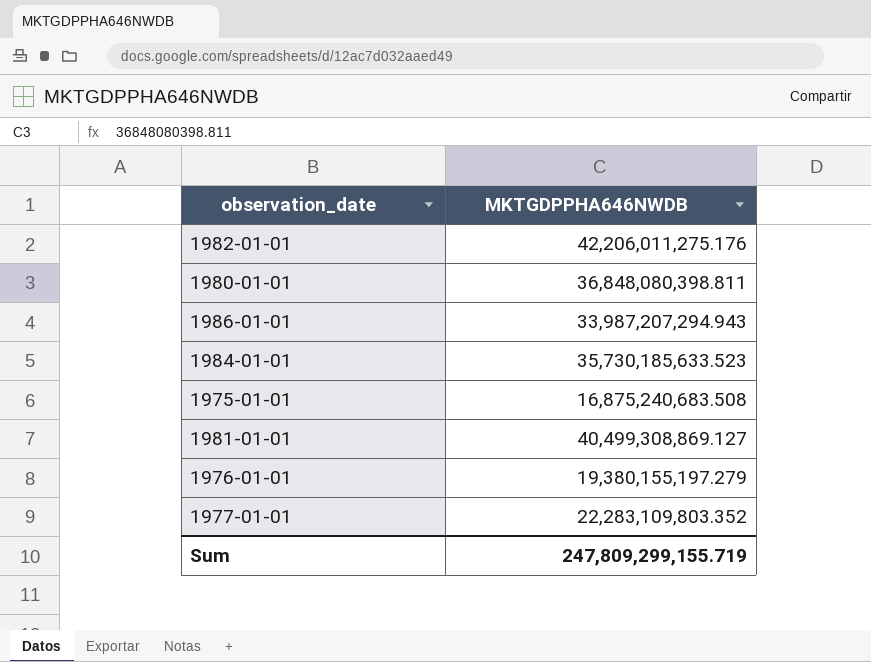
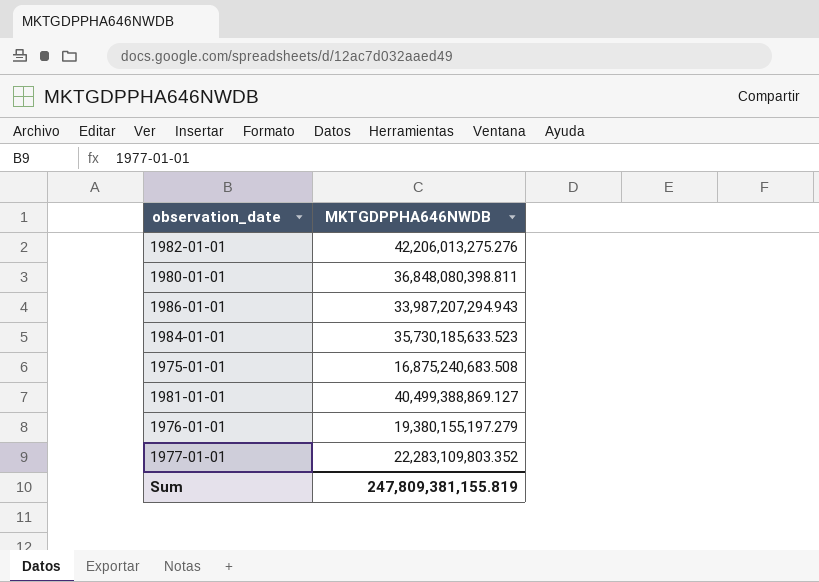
1982-01-01 | MKTGDPPHA646NWDB: 42,206,011,275.176 -> 42,206,013,275.276
1981-01-01 | MKTGDPPHA646NWDB: 40,499,308,869.127 -> 40,499,388,869.127
Sum | MKTGDPPHA646NWDB: 247,809,299,155.719 -> 247,809,381,155.819

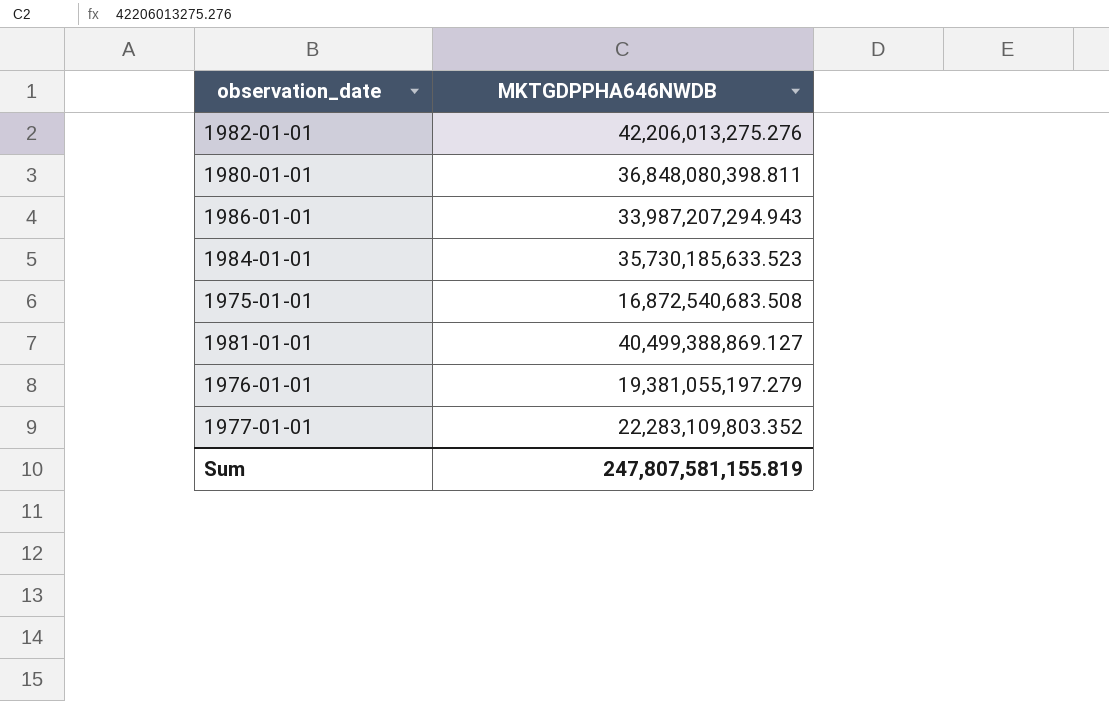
1975-01-01 | MKTGDPPHA646NWDB: 16,875,240,683.508 -> 16,872,540,683.508
1976-01-01 | MKTGDPPHA646NWDB: 19,380,155,197.279 -> 19,381,055,197.279
Sum | MKTGDPPHA646NWDB: 247,809,381,155.819 -> 247,807,581,155.819

